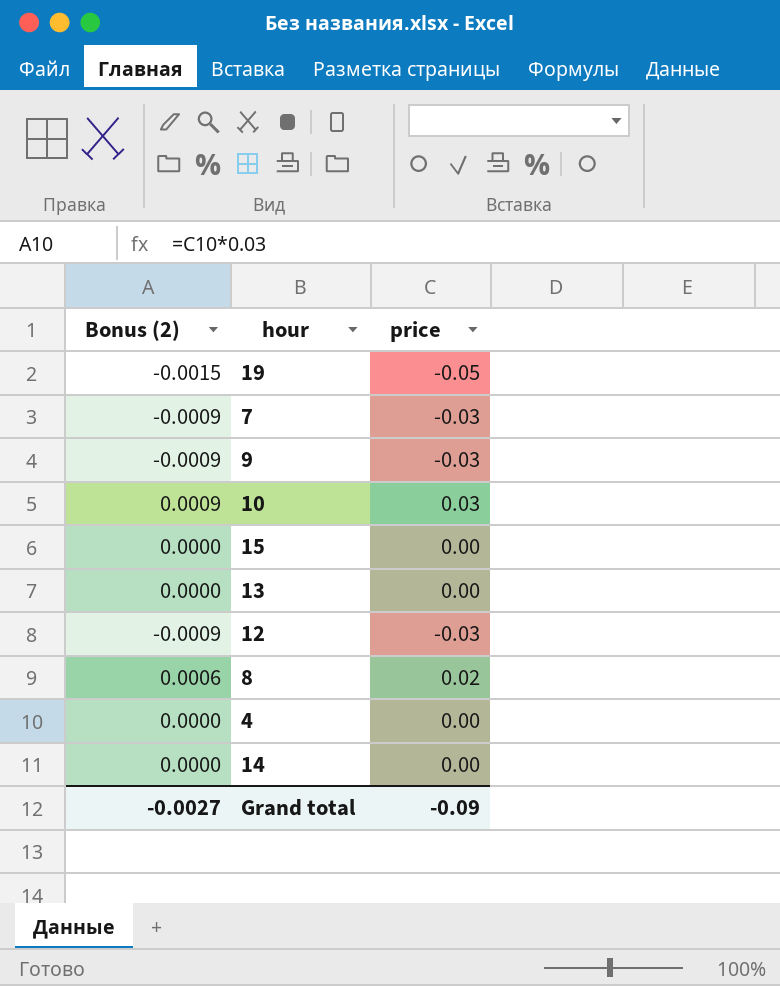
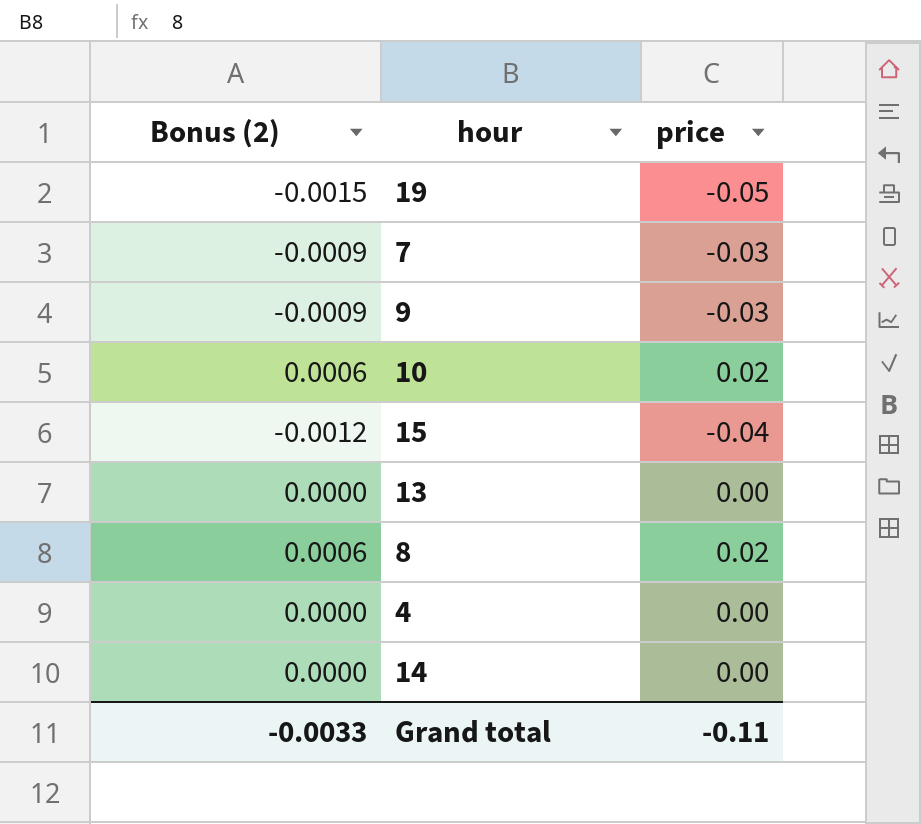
row 12: -0.0009 | -0.03 -> none
10 | Bonus (2): 0.0009 -> 0.0006
10 | price: 0.03 -> 0.02
15 | Bonus (2): 0.0000 -> -0.0012
15 | price: 0.00 -> -0.04
Grand total | Bonus (2): -0.0027 -> -0.0033
Grand total | price: -0.09 -> -0.11

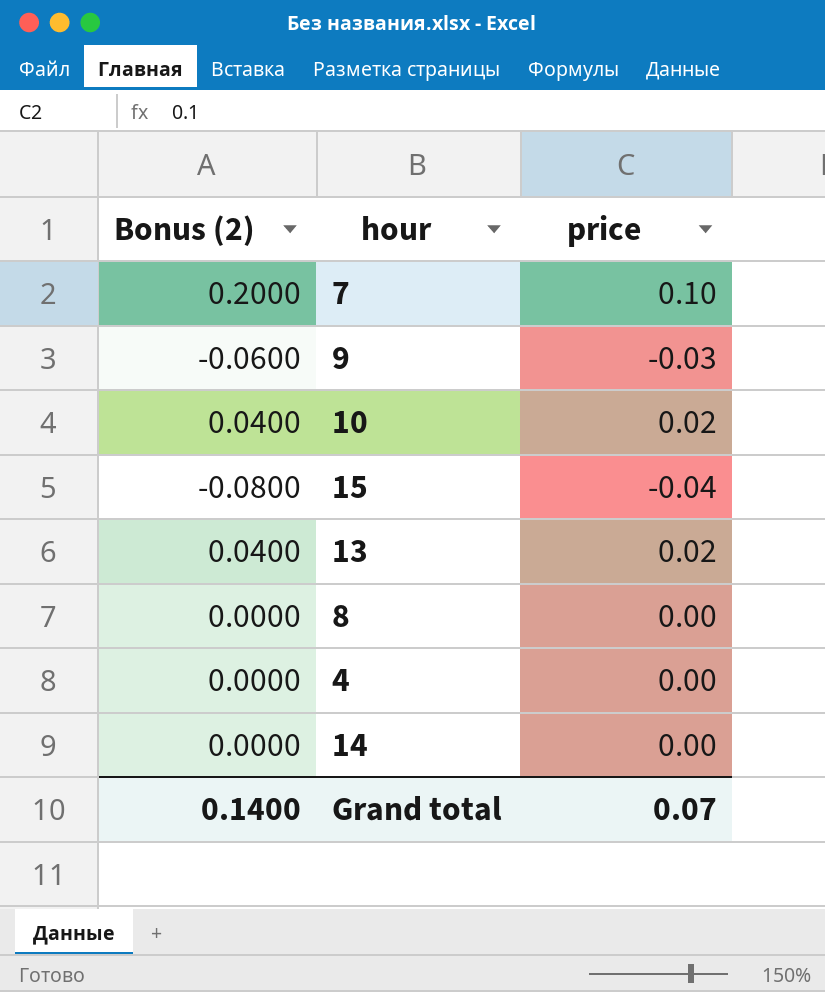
column Bonus (2) | formula: [price] * 0.03 -> [price] * 2
row 19: -0.0015 | -0.05 -> none
7 | price: -0.03 -> 0.10
13 | price: 0.00 -> 0.02
8 | price: 0.02 -> 0.00
Grand total | Bonus (2): -0.0033 -> 0.1400
Grand total | price: -0.11 -> 0.07

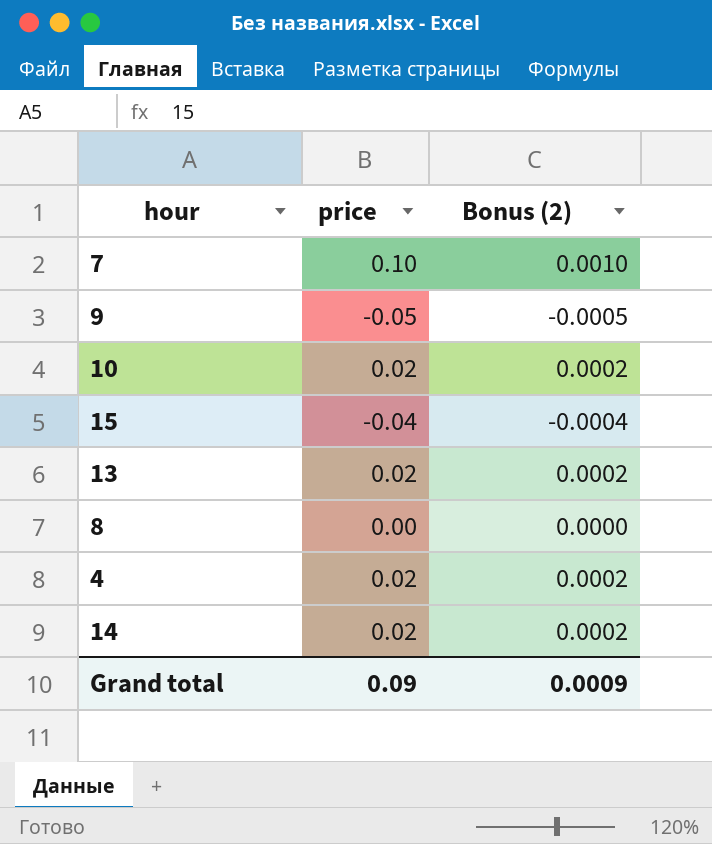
column Bonus (2) | formula: [price] * 2 -> [price] * 0.01
column Bonus (2) | position: 1 -> 3
9 | price: -0.03 -> -0.05
4 | price: 0.00 -> 0.02
14 | price: 0.00 -> 0.02
Grand total | price: 0.07 -> 0.09
Grand total | Bonus (2): 0.1400 -> 0.0009

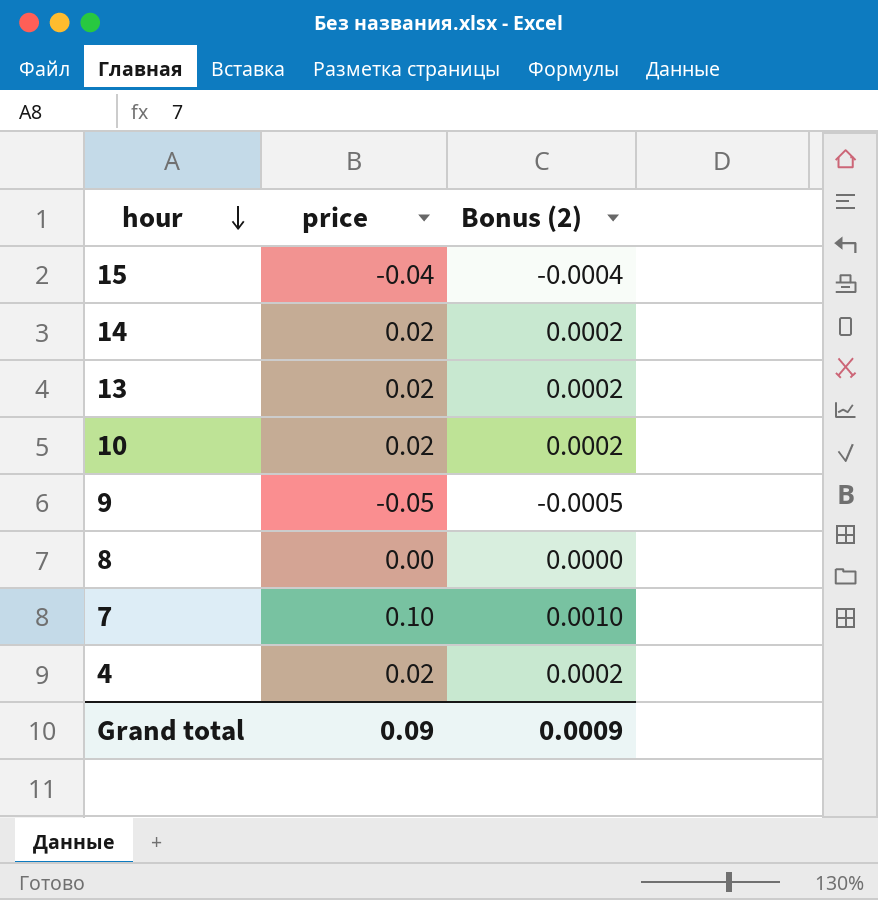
row order: none -> hour descending

